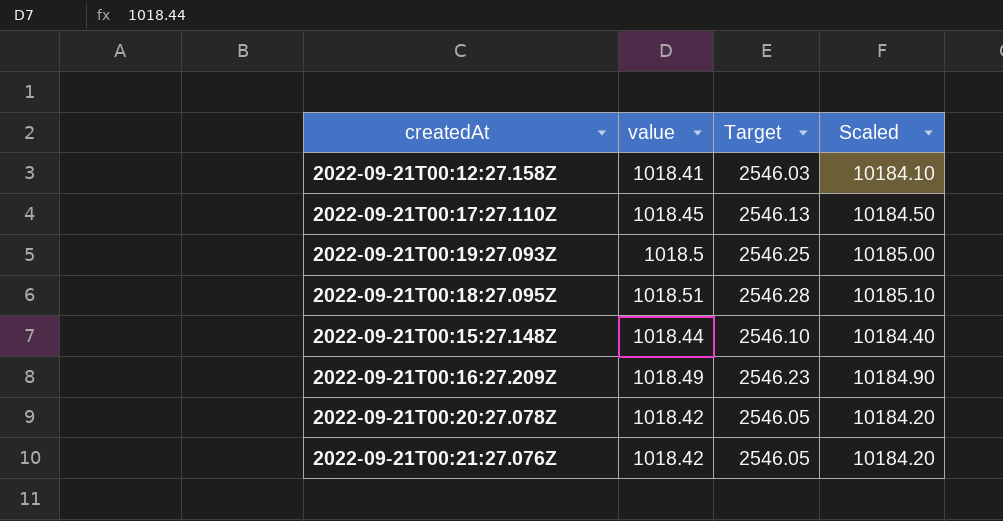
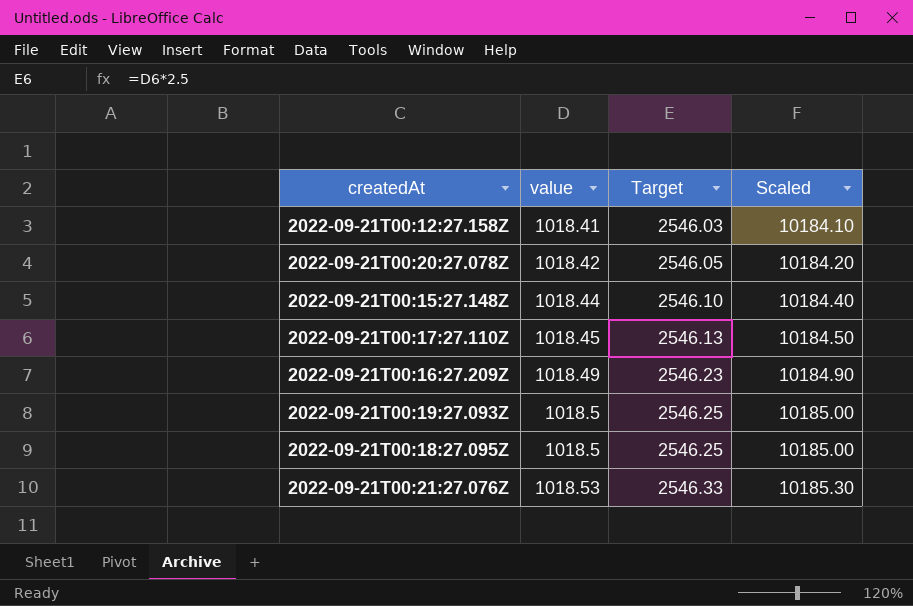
row order: none -> value ascending
2022-09-21T00:18:27.095Z | value: 1018.51 -> 1018.5
2022-09-21T00:18:27.095Z | Target: 2546.28 -> 2546.25
2022-09-21T00:18:27.095Z | Scaled: 10185.10 -> 10185.00
2022-09-21T00:21:27.076Z | value: 1018.42 -> 1018.53
2022-09-21T00:21:27.076Z | Target: 2546.05 -> 2546.33
2022-09-21T00:21:27.076Z | Scaled: 10184.20 -> 10185.30

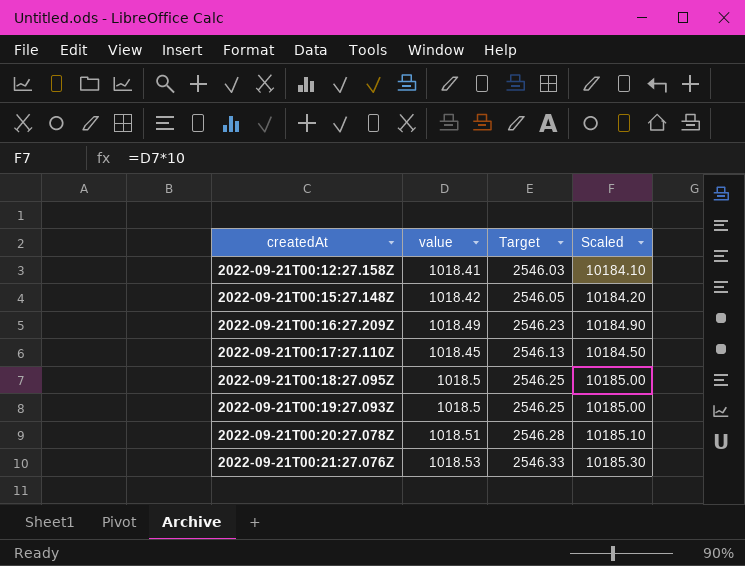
row order: value ascending -> createdAt ascending
2022-09-21T00:15:27.148Z | value: 1018.44 -> 1018.42
2022-09-21T00:15:27.148Z | Target: 2546.10 -> 2546.05
2022-09-21T00:15:27.148Z | Scaled: 10184.40 -> 10184.20
2022-09-21T00:20:27.078Z | value: 1018.42 -> 1018.51
2022-09-21T00:20:27.078Z | Target: 2546.05 -> 2546.28
2022-09-21T00:20:27.078Z | Scaled: 10184.20 -> 10185.10

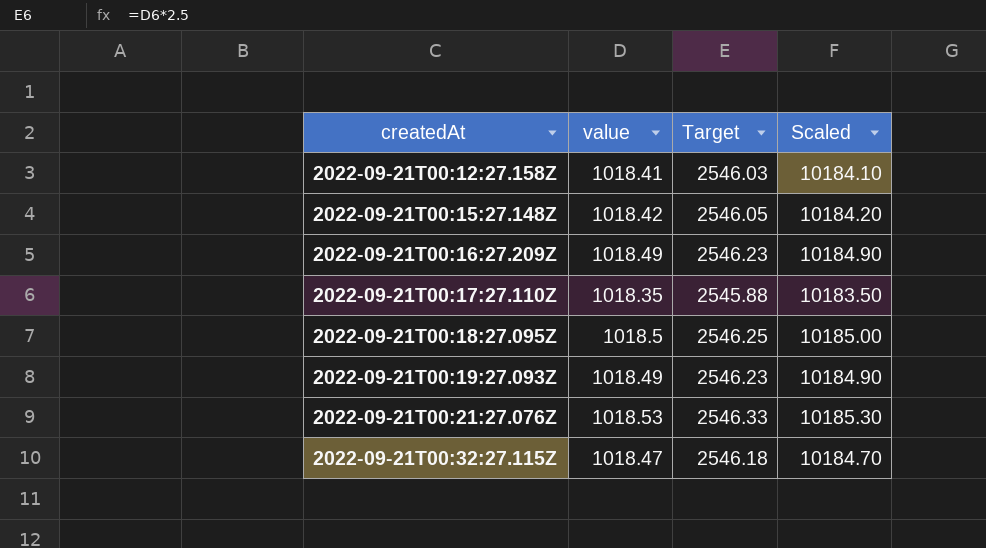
row 2022-09-21T00:20:27.078Z: 1018.51 | 2546.28 | 10185.10 -> none
2022-09-21T00:17:27.110Z | value: 1018.45 -> 1018.35
2022-09-21T00:17:27.110Z | Target: 2546.13 -> 2545.88
2022-09-21T00:17:27.110Z | Scaled: 10184.50 -> 10183.50
2022-09-21T00:19:27.093Z | value: 1018.5 -> 1018.49
2022-09-21T00:19:27.093Z | Target: 2546.25 -> 2546.23
2022-09-21T00:19:27.093Z | Scaled: 10185.00 -> 10184.90
row 2022-09-21T00:32:27.115Z: none -> 1018.47 | 2546.18 | 10184.70

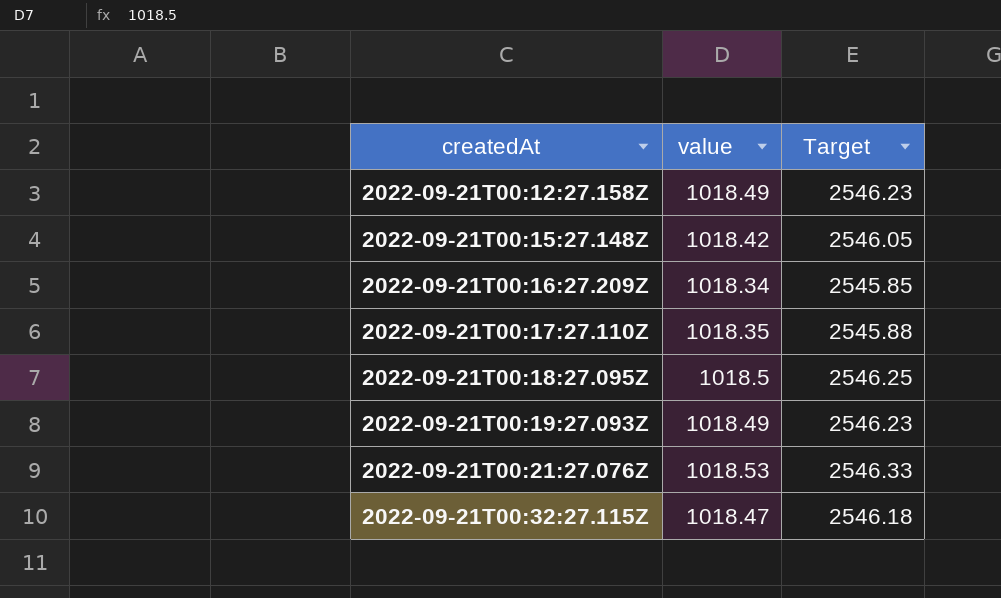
column Scaled | formula: [value] * 10 -> none
2022-09-21T00:12:27.158Z | value: 1018.41 -> 1018.49
2022-09-21T00:12:27.158Z | Target: 2546.03 -> 2546.23
2022-09-21T00:16:27.209Z | value: 1018.49 -> 1018.34
2022-09-21T00:16:27.209Z | Target: 2546.23 -> 2545.85

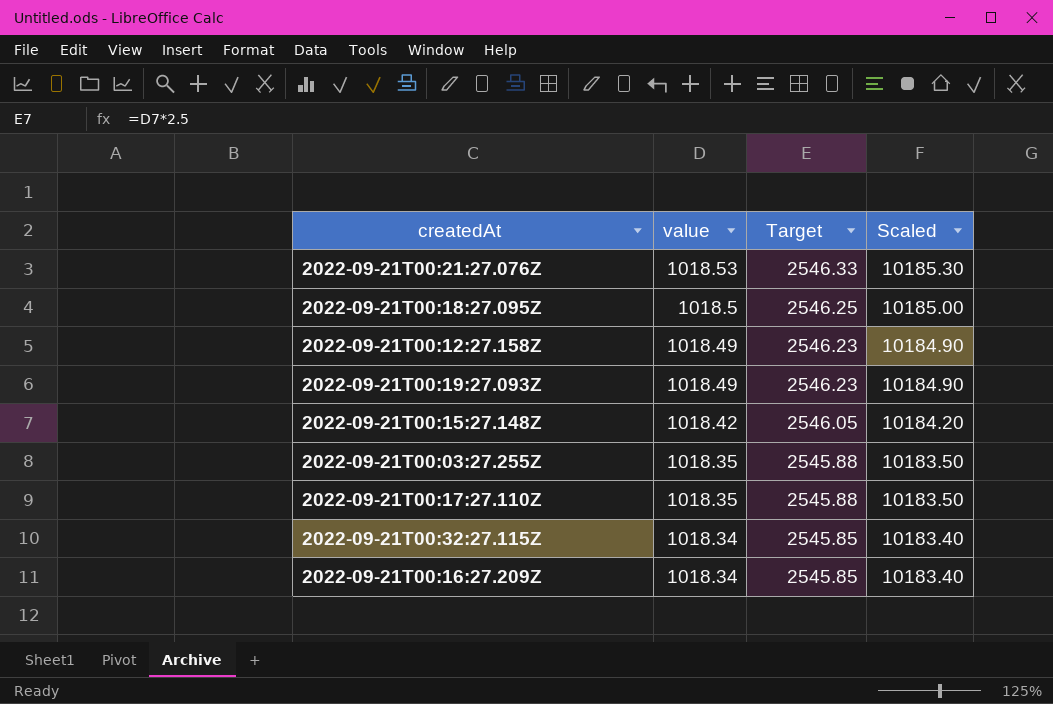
row order: createdAt ascending -> value descending
column Scaled | formula: none -> [value] * 10
row 2022-09-21T00:03:27.255Z: none -> 1018.35 | 2545.88 | 10183.50
2022-09-21T00:32:27.115Z | value: 1018.47 -> 1018.34
2022-09-21T00:32:27.115Z | Target: 2546.18 -> 2545.85

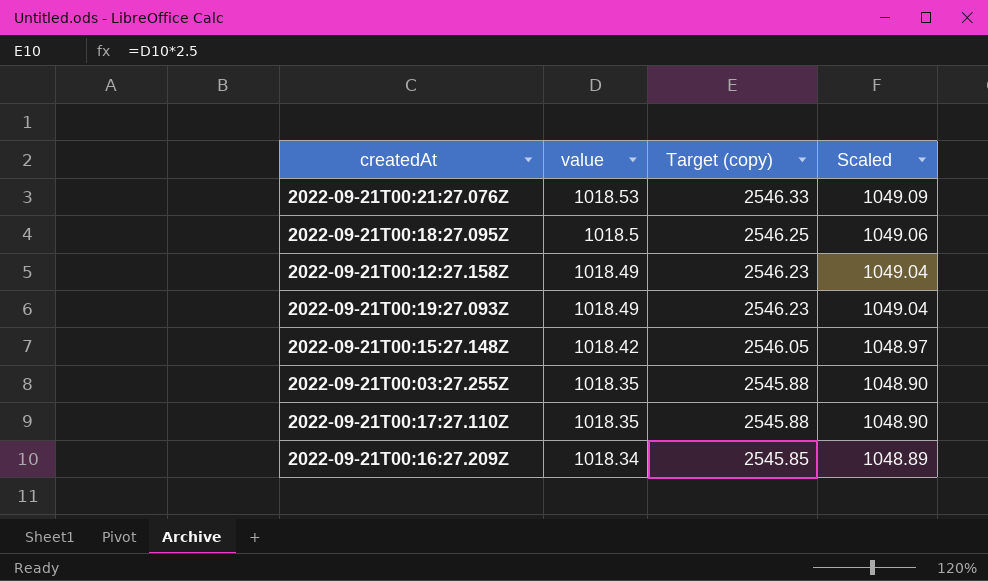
column name: Target -> Target (copy)
column Scaled | formula: [value] * 10 -> [value] * 1.03
row 2022-09-21T00:32:27.115Z: 1018.34 | 2545.85 | 10183.40 -> none

